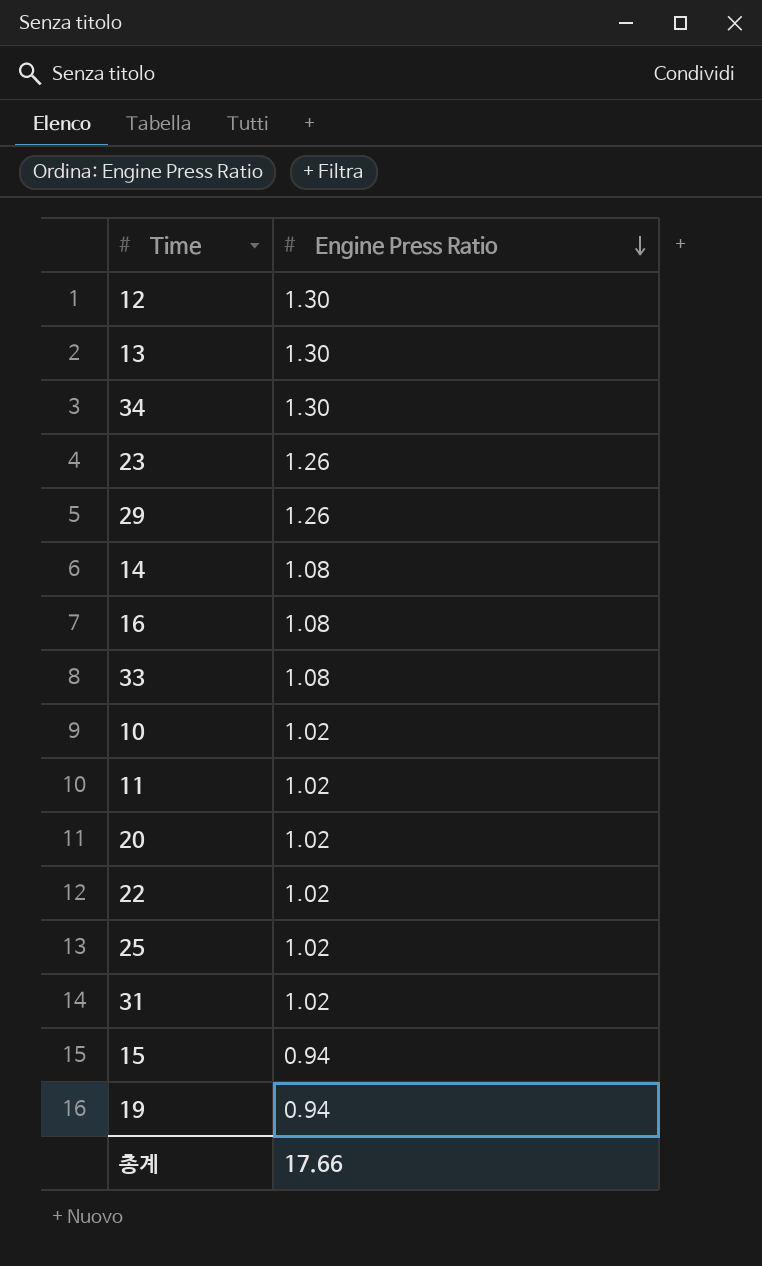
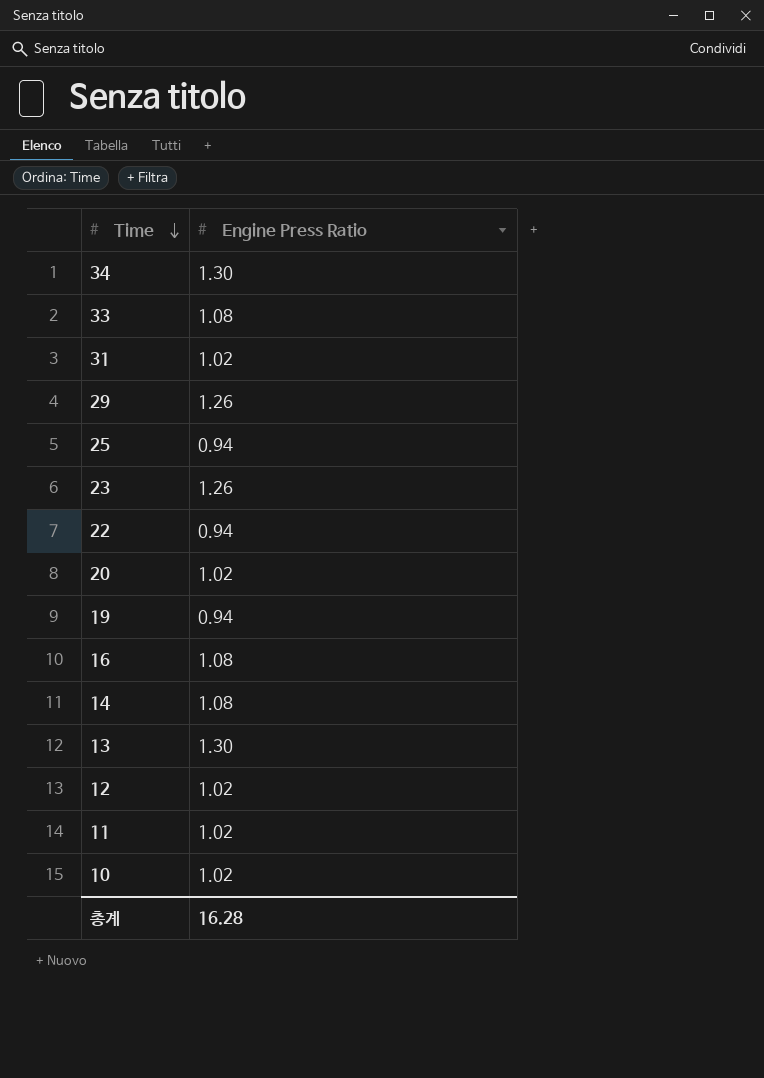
row order: Engine Press Ratio descending -> Time descending
row 15: 0.94 -> none
25 | Engine Press Ratio: 1.02 -> 0.94
22 | Engine Press Ratio: 1.02 -> 0.94
12 | Engine Press Ratio: 1.30 -> 1.02
총계 | Engine Press Ratio: 17.66 -> 16.28

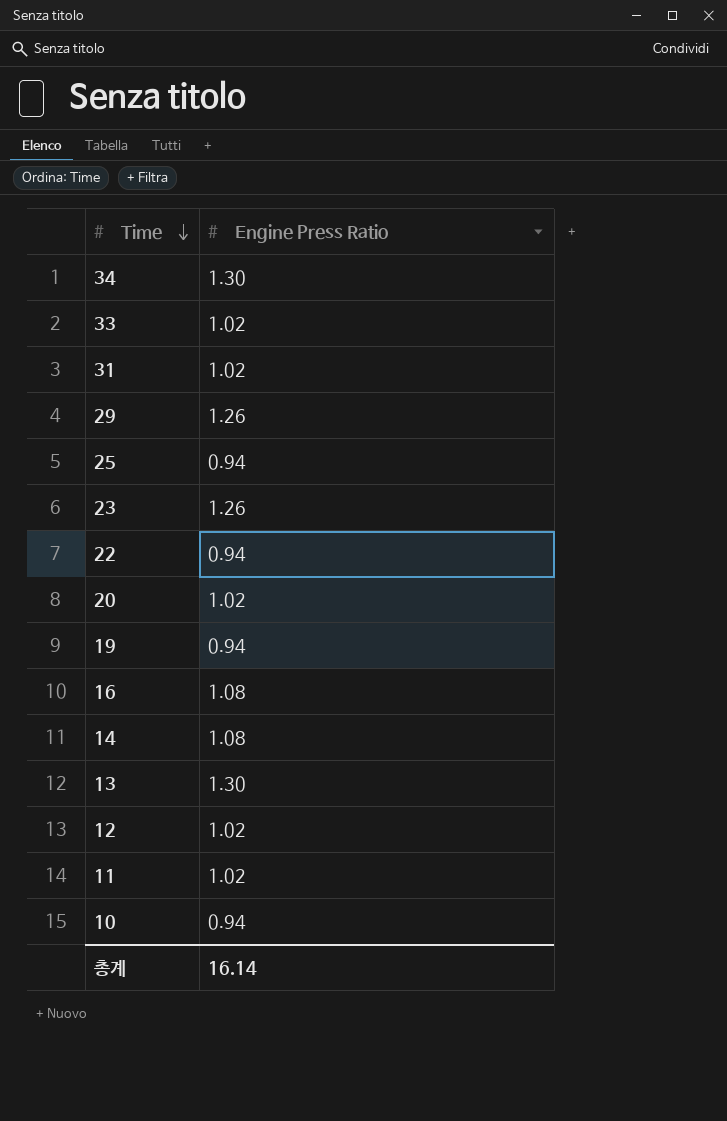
33 | Engine Press Ratio: 1.08 -> 1.02
10 | Engine Press Ratio: 1.02 -> 0.94
총계 | Engine Press Ratio: 16.28 -> 16.14

